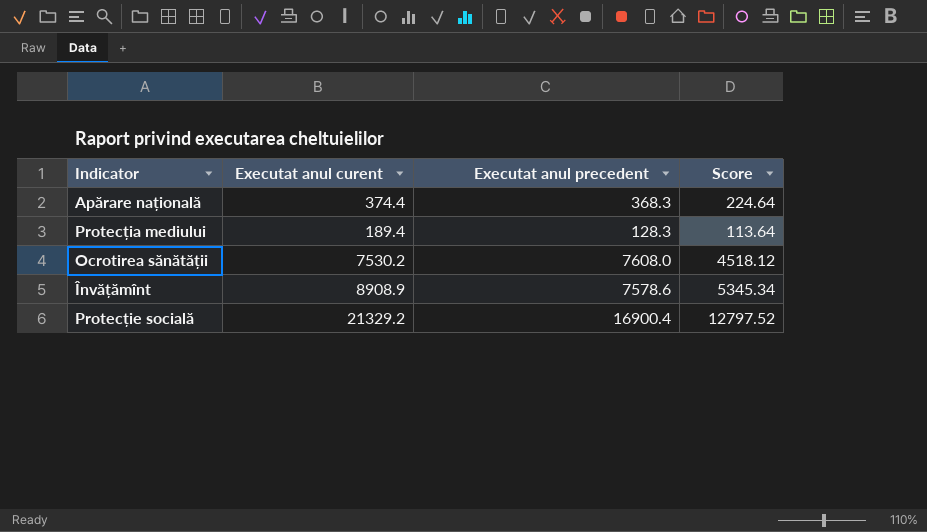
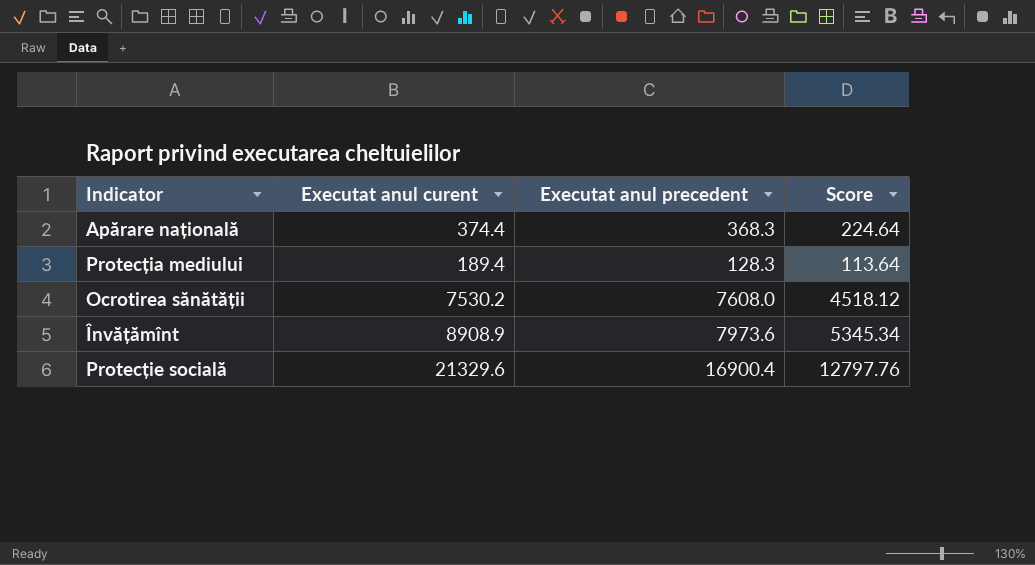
Învățămînt | Executat anul precedent: 7578.6 -> 7973.6
Protecție socială | Executat anul curent: 21329.2 -> 21329.6
Protecție socială | Score: 12797.52 -> 12797.76

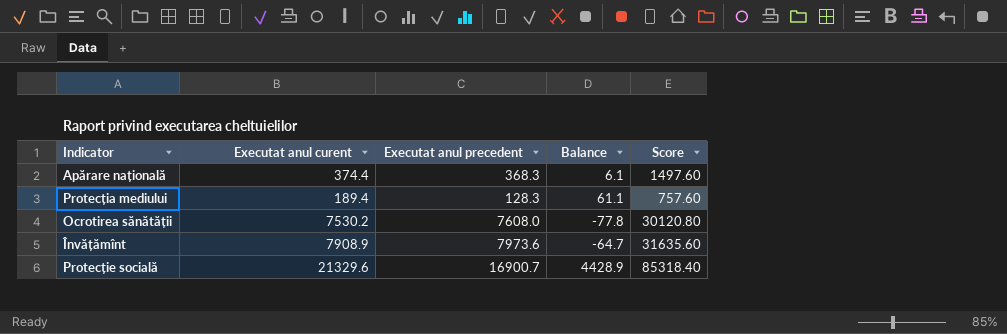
column Balance | formula: none -> [Executat anul curent] - [Executat anul precedent]
column Score | formula: [Executat anul curent] * 0.6 -> [Executat anul curent] * 4
Învățămînt | Executat anul curent: 8908.9 -> 7908.9
Protecție socială | Executat anul precedent: 16900.4 -> 16900.7

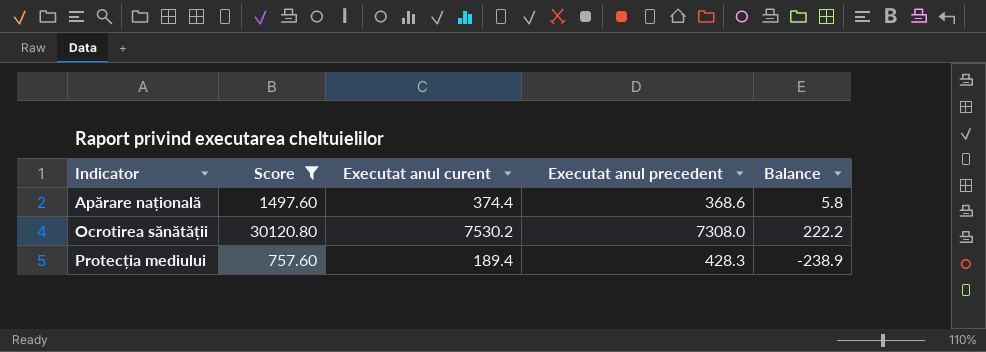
filter: none -> Score <= 30120.80
row order: none -> Indicator ascending
column Score | position: 5 -> 2
Apărare națională | Executat anul precedent: 368.3 -> 368.6
Apărare națională | Balance: 6.1 -> 5.8
Ocrotirea sănătății | Executat anul precedent: 7608.0 -> 7308.0
Ocrotirea sănătății | Balance: -77.8 -> 222.2
Protecția mediului | Executat anul precedent: 128.3 -> 428.3
Protecția mediului | Balance: 61.1 -> -238.9

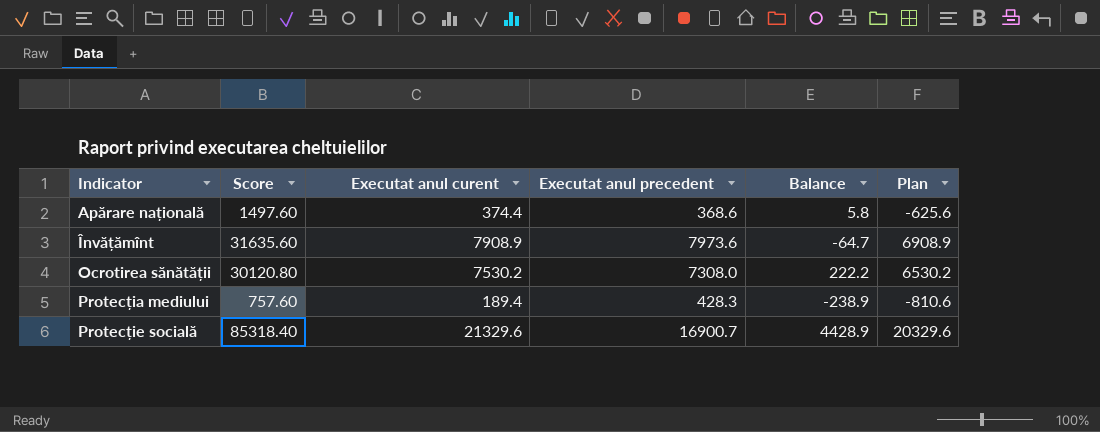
filter: Score <= 30120.80 -> none
column Plan | formula: none -> [Executat anul curent] - 1000

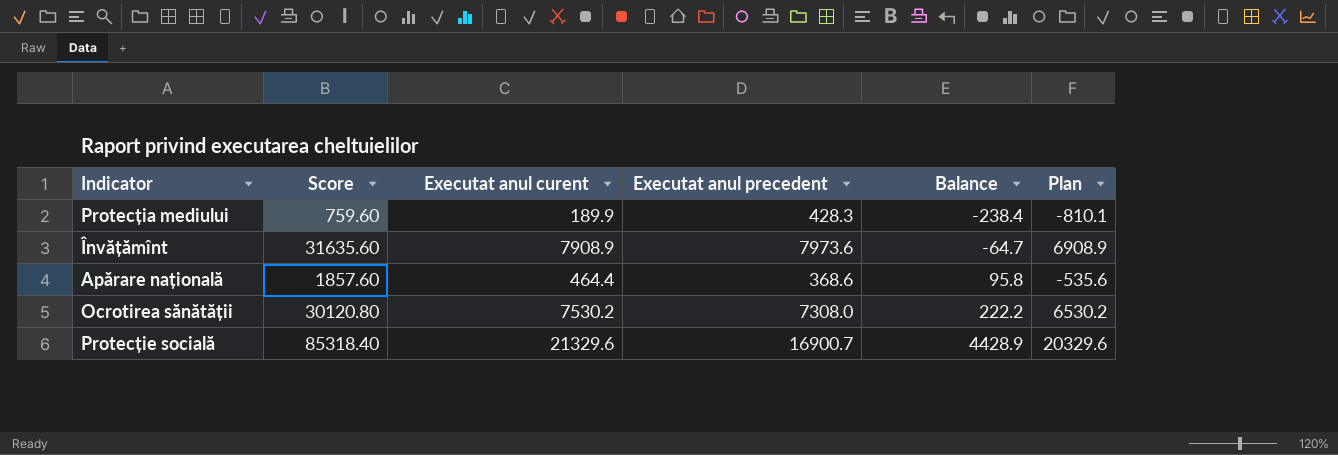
row order: Indicator ascending -> Balance ascending
Protecția mediului | Score: 757.60 -> 759.60
Protecția mediului | Executat anul curent: 189.4 -> 189.9
Protecția mediului | Balance: -238.9 -> -238.4
Protecția mediului | Plan: -810.6 -> -810.1
Apărare națională | Score: 1497.60 -> 1857.60
Apărare națională | Executat anul curent: 374.4 -> 464.4
Apărare națională | Balance: 5.8 -> 95.8
Apărare națională | Plan: -625.6 -> -535.6

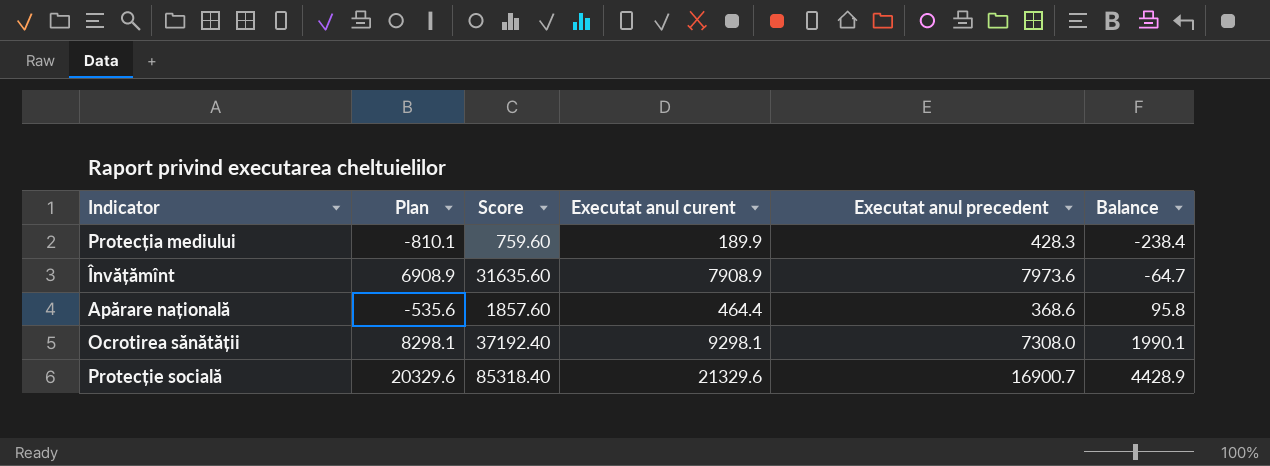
column Plan | position: 6 -> 2
Ocrotirea sănătății | Plan: 6530.2 -> 8298.1
Ocrotirea sănătății | Score: 30120.80 -> 37192.40
Ocrotirea sănătății | Executat anul curent: 7530.2 -> 9298.1
Ocrotirea sănătății | Balance: 222.2 -> 1990.1

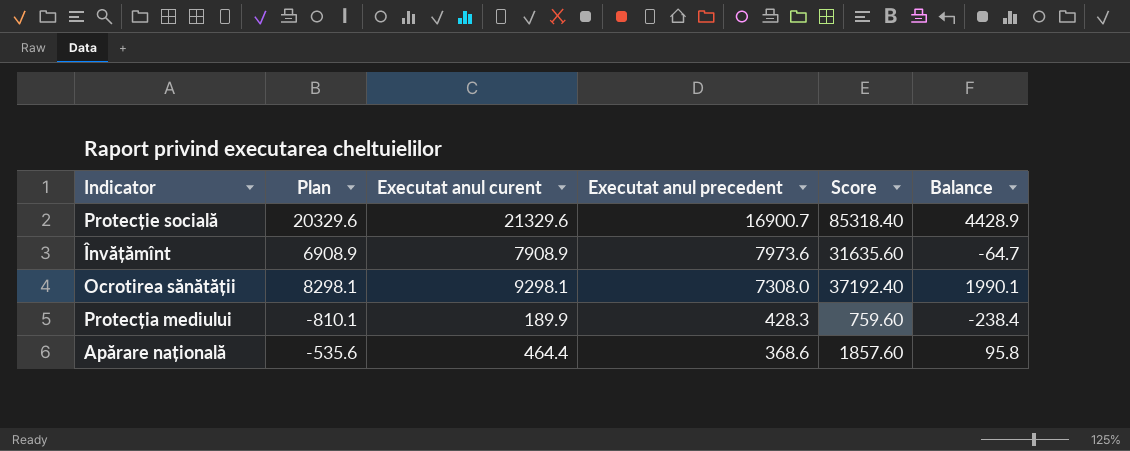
row order: Balance ascending -> Executat anul precedent descending
column Score | position: 3 -> 5

